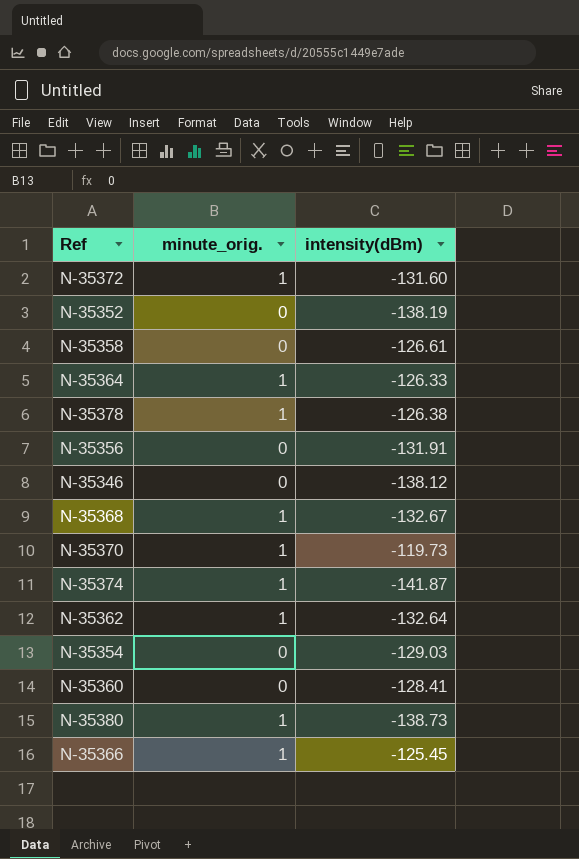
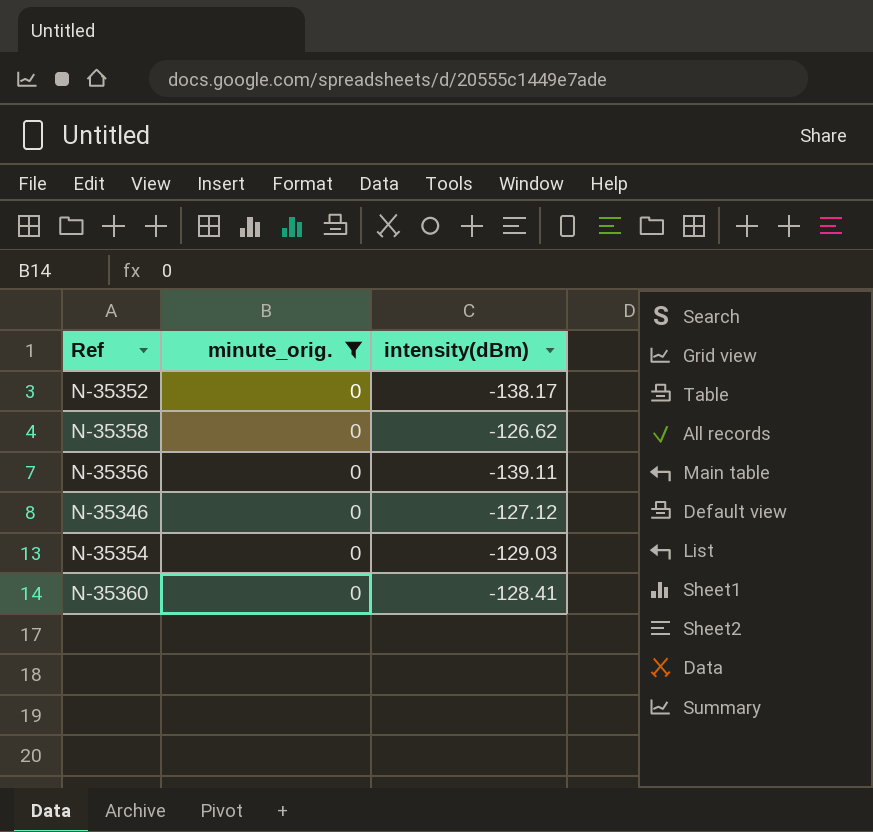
filter: none -> minute_orig. = 0
N-35352 | intensity(dBm): -138.19 -> -138.17
N-35358 | intensity(dBm): -126.61 -> -126.62
N-35356 | intensity(dBm): -131.91 -> -139.11
N-35346 | intensity(dBm): -138.12 -> -127.12

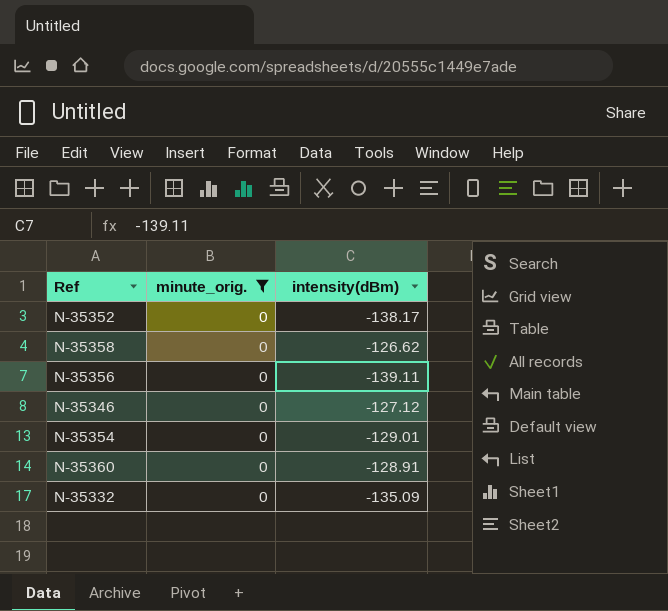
N-35354 | intensity(dBm): -129.03 -> -129.01
N-35360 | intensity(dBm): -128.41 -> -128.91
row N-35332: none -> 0 | -135.09

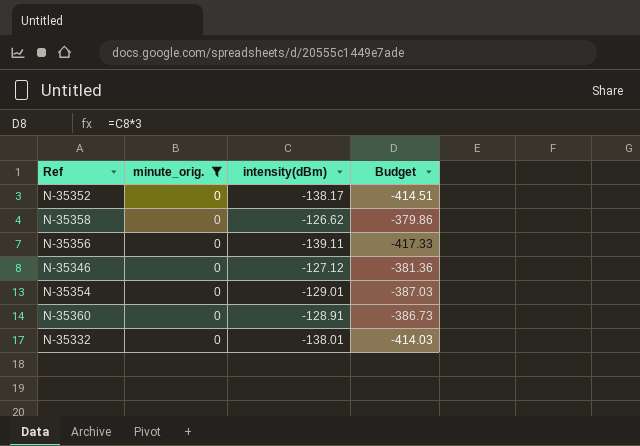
column Budget | formula: none -> [intensity(dBm)] * 3
N-35332 | intensity(dBm): -135.09 -> -138.01

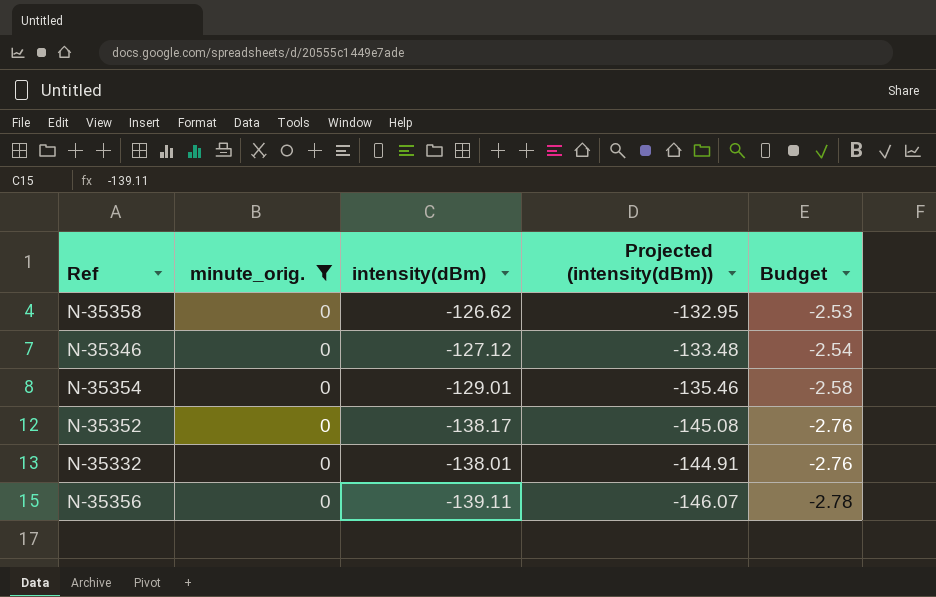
row order: none -> Budget descending
column Projected (intensity(dBm)) | formula: none -> [intensity(dBm)] * 1.05
column Budget | formula: [intensity(dBm)] * 3 -> [intensity(dBm)] * 0.02
row N-35360: 0 | -128.91 | -386.73 -> none

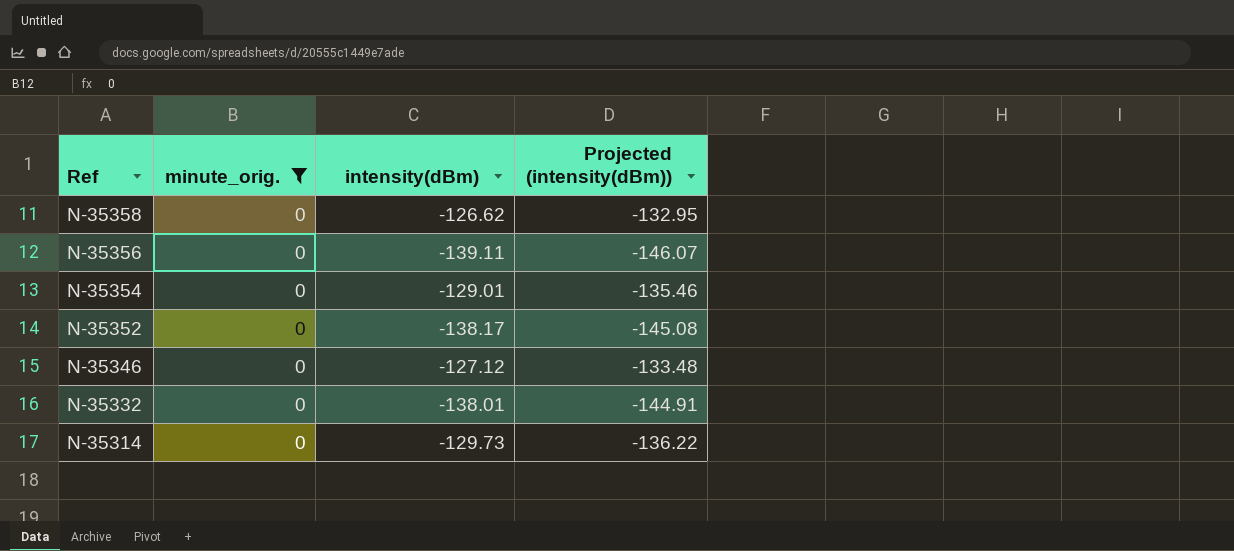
row order: Budget descending -> Ref descending
column Budget | formula: [intensity(dBm)] * 0.02 -> none
row N-35314: none -> 0 | -129.73 | -136.22

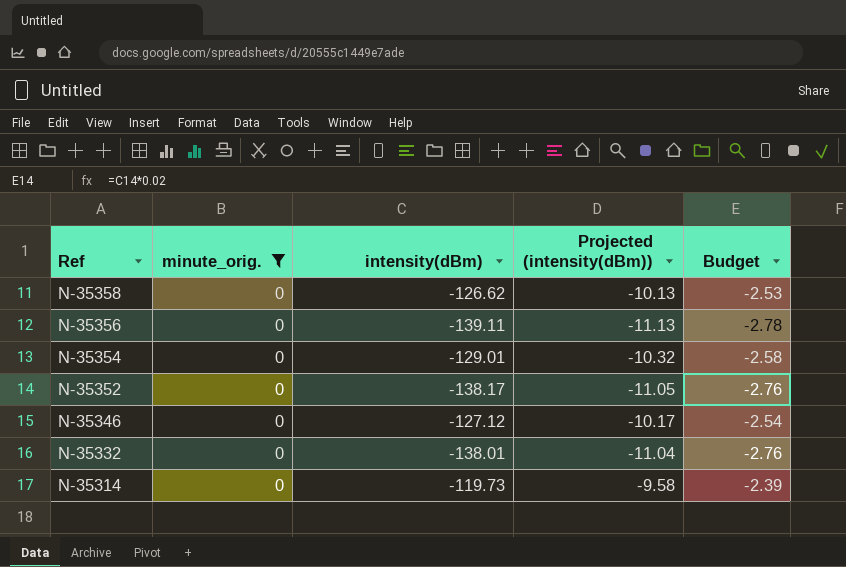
column Projected (intensity(dBm)) | formula: [intensity(dBm)] * 1.05 -> [intensity(dBm)] * 0.08
column Budget | formula: none -> [intensity(dBm)] * 0.02
N-35314 | intensity(dBm): -129.73 -> -119.73

